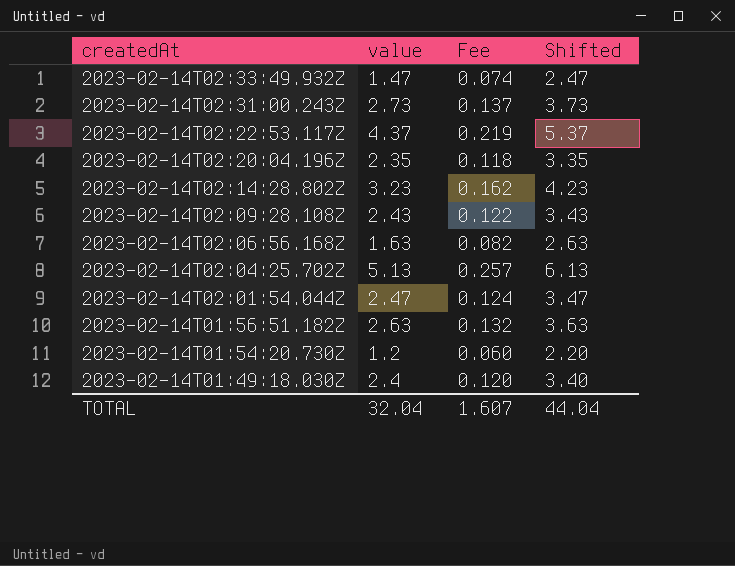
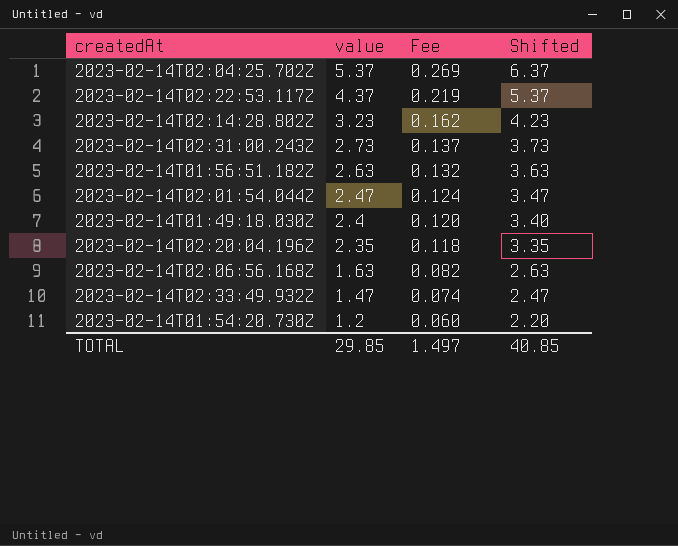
row order: createdAt descending -> value descending
row 2023-02-14T02:09:28.108Z: 2.43 | 0.122 | 3.43 -> none
2023-02-14T02:04:25.702Z | value: 5.13 -> 5.37
2023-02-14T02:04:25.702Z | Fee: 0.257 -> 0.269
2023-02-14T02:04:25.702Z | Shifted: 6.13 -> 6.37
TOTAL | value: 32.04 -> 29.85
TOTAL | Fee: 1.607 -> 1.497
TOTAL | Shifted: 44.04 -> 40.85

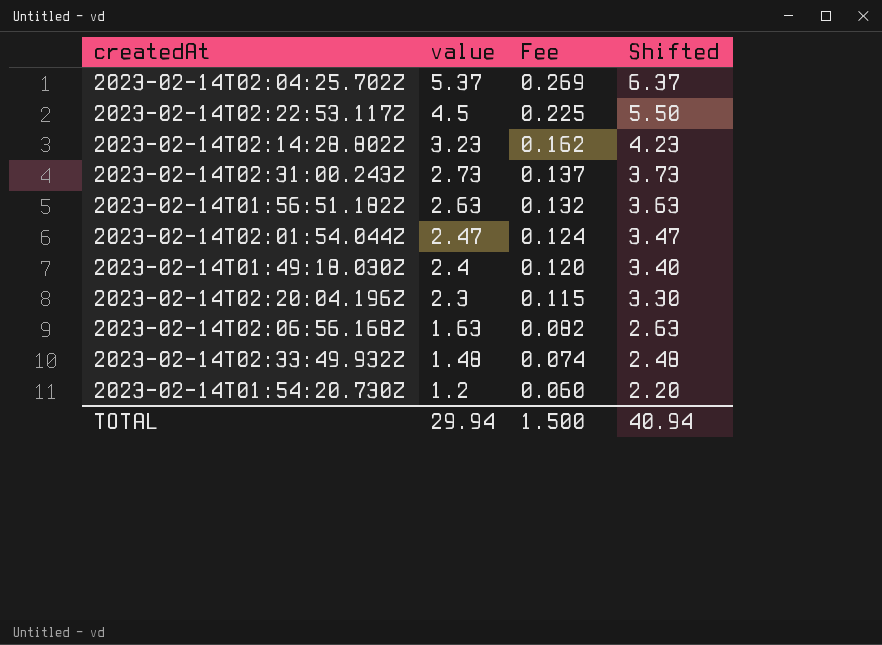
2023-02-14T02:22:53.117Z | value: 4.37 -> 4.5
2023-02-14T02:22:53.117Z | Fee: 0.219 -> 0.225
2023-02-14T02:22:53.117Z | Shifted: 5.37 -> 5.50
2023-02-14T02:20:04.196Z | value: 2.35 -> 2.3
2023-02-14T02:20:04.196Z | Fee: 0.118 -> 0.115
2023-02-14T02:20:04.196Z | Shifted: 3.35 -> 3.30
2023-02-14T02:33:49.932Z | value: 1.47 -> 1.48
2023-02-14T02:33:49.932Z | Shifted: 2.47 -> 2.48
TOTAL | value: 29.85 -> 29.94
TOTAL | Fee: 1.497 -> 1.500
TOTAL | Shifted: 40.85 -> 40.94

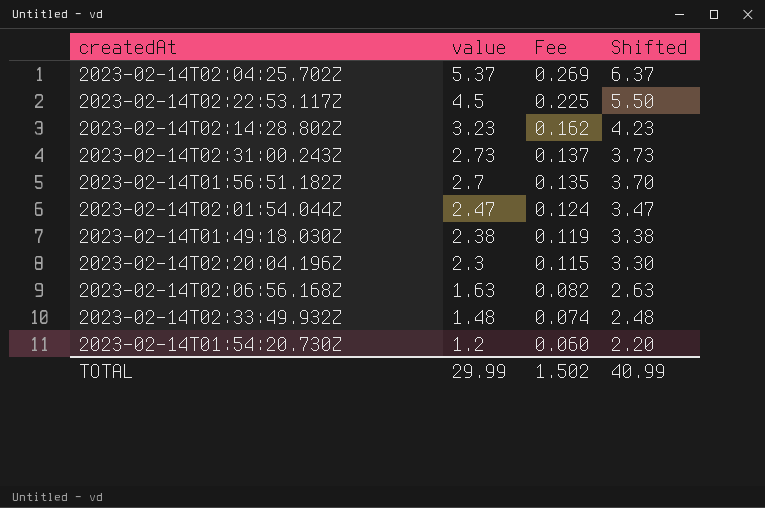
2023-02-14T01:56:51.182Z | value: 2.63 -> 2.7
2023-02-14T01:56:51.182Z | Fee: 0.132 -> 0.135
2023-02-14T01:56:51.182Z | Shifted: 3.63 -> 3.70
2023-02-14T01:49:18.030Z | value: 2.4 -> 2.38
2023-02-14T01:49:18.030Z | Fee: 0.120 -> 0.119
2023-02-14T01:49:18.030Z | Shifted: 3.40 -> 3.38
TOTAL | value: 29.94 -> 29.99
TOTAL | Fee: 1.500 -> 1.502
TOTAL | Shifted: 40.94 -> 40.99

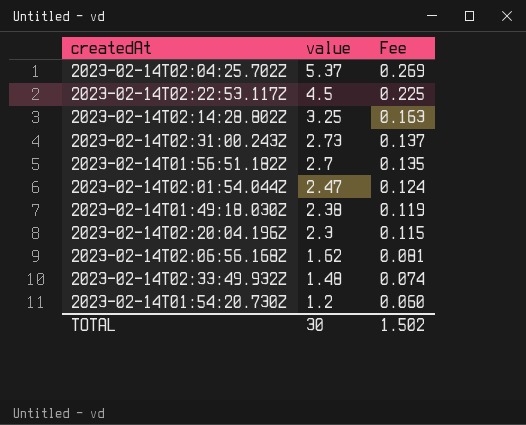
column Shifted | formula: [value] + 1 -> none
2023-02-14T02:14:28.802Z | value: 3.23 -> 3.25
2023-02-14T02:14:28.802Z | Fee: 0.162 -> 0.163
2023-02-14T02:06:56.168Z | value: 1.63 -> 1.62
2023-02-14T02:06:56.168Z | Fee: 0.082 -> 0.081
TOTAL | value: 29.99 -> 30

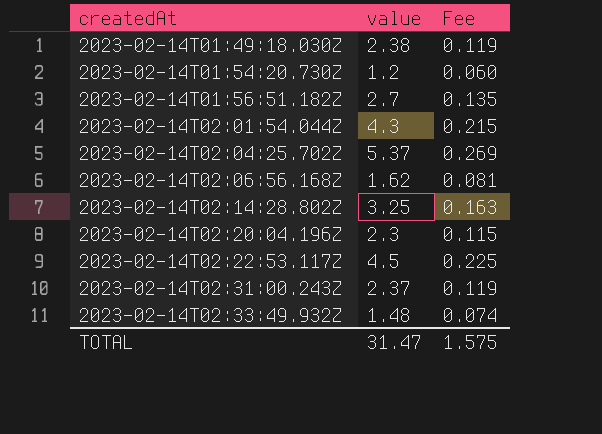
row order: value descending -> createdAt ascending
2023-02-14T02:01:54.044Z | value: 2.47 -> 4.3
2023-02-14T02:01:54.044Z | Fee: 0.124 -> 0.215
2023-02-14T02:31:00.243Z | value: 2.73 -> 2.37
2023-02-14T02:31:00.243Z | Fee: 0.137 -> 0.119
TOTAL | value: 30 -> 31.47
TOTAL | Fee: 1.502 -> 1.575

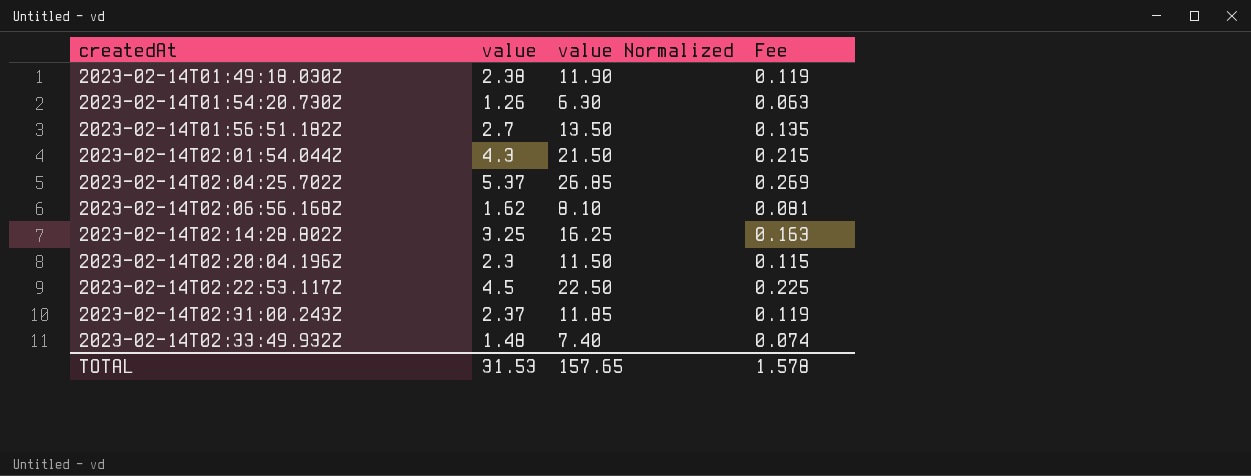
column value Normalized | formula: none -> [value] * 5
2023-02-14T01:54:20.730Z | value: 1.2 -> 1.26
2023-02-14T01:54:20.730Z | Fee: 0.060 -> 0.063
TOTAL | value: 31.47 -> 31.53
TOTAL | Fee: 1.575 -> 1.578

